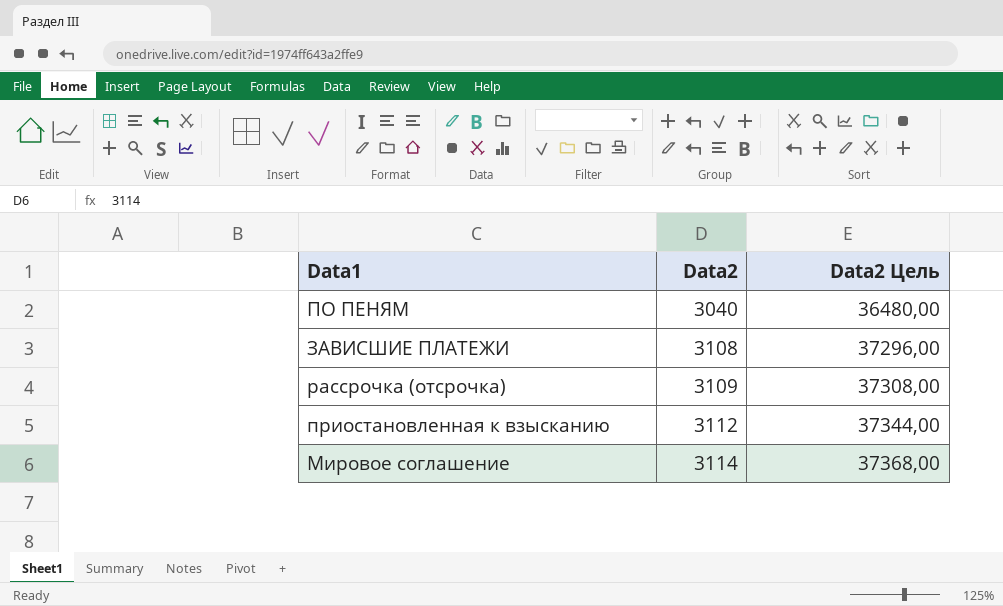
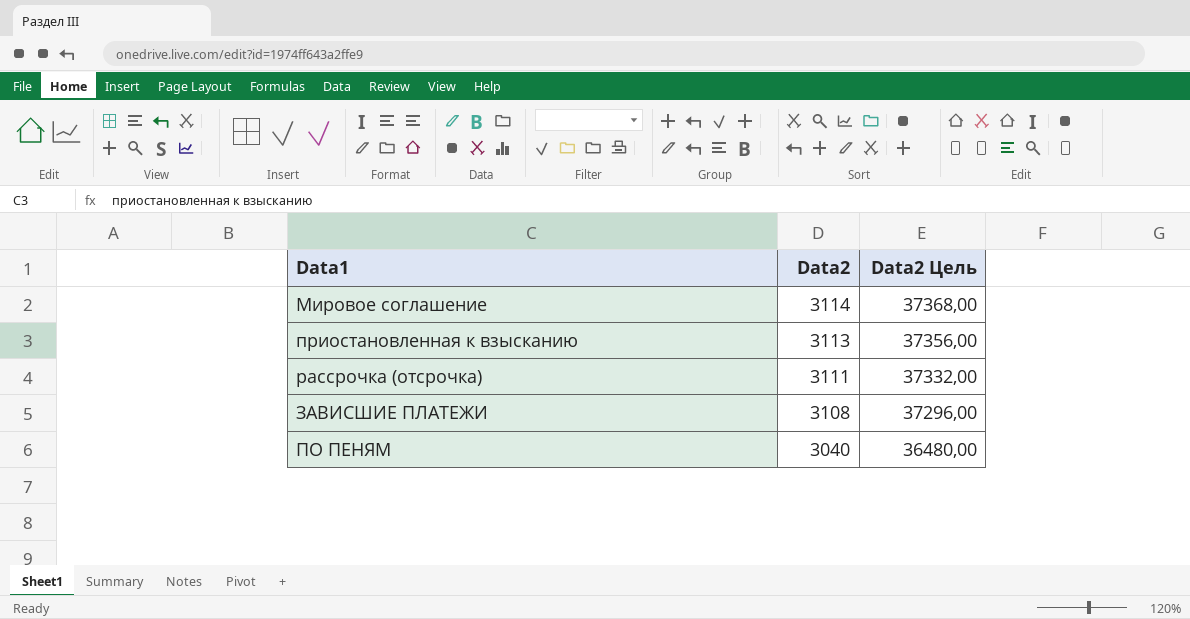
row order: Data2 ascending -> Data2 descending
приостановленная к взысканию | Data2: 3112 -> 3113
приостановленная к взысканию | Data2 Цель: 37344,00 -> 37356,00
рассрочка (отсрочка) | Data2: 3109 -> 3111
рассрочка (отсрочка) | Data2 Цель: 37308,00 -> 37332,00

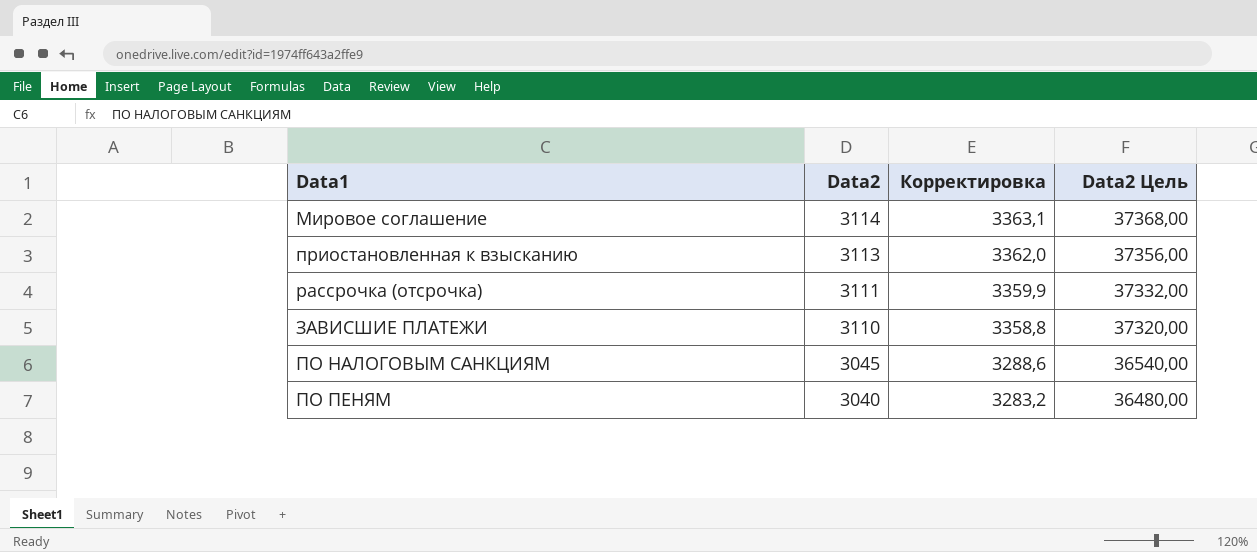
column Корректировка | formula: none -> [Data2] * 1,08
ЗАВИСШИЕ ПЛАТЕЖИ | Data2: 3108 -> 3110
ЗАВИСШИЕ ПЛАТЕЖИ | Data2 Цель: 37296,00 -> 37320,00
row ПО НАЛОГОВЫМ САНКЦИЯМ: none -> 3045 | 3288,6 | 36540,00

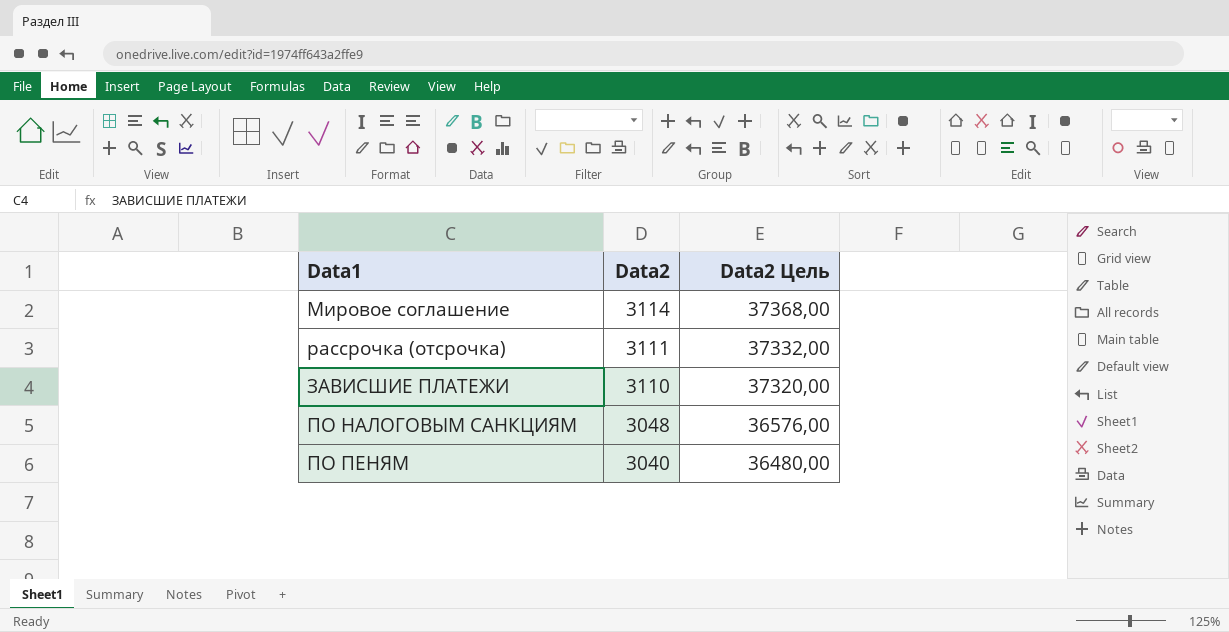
column Корректировка | formula: [Data2] * 1,08 -> none
row приостановленная к взысканию: 3113 | 3362,0 | 37356,00 -> none
ПО НАЛОГОВЫМ САНКЦИЯМ | Data2: 3045 -> 3048
ПО НАЛОГОВЫМ САНКЦИЯМ | Data2 Цель: 36540,00 -> 36576,00

